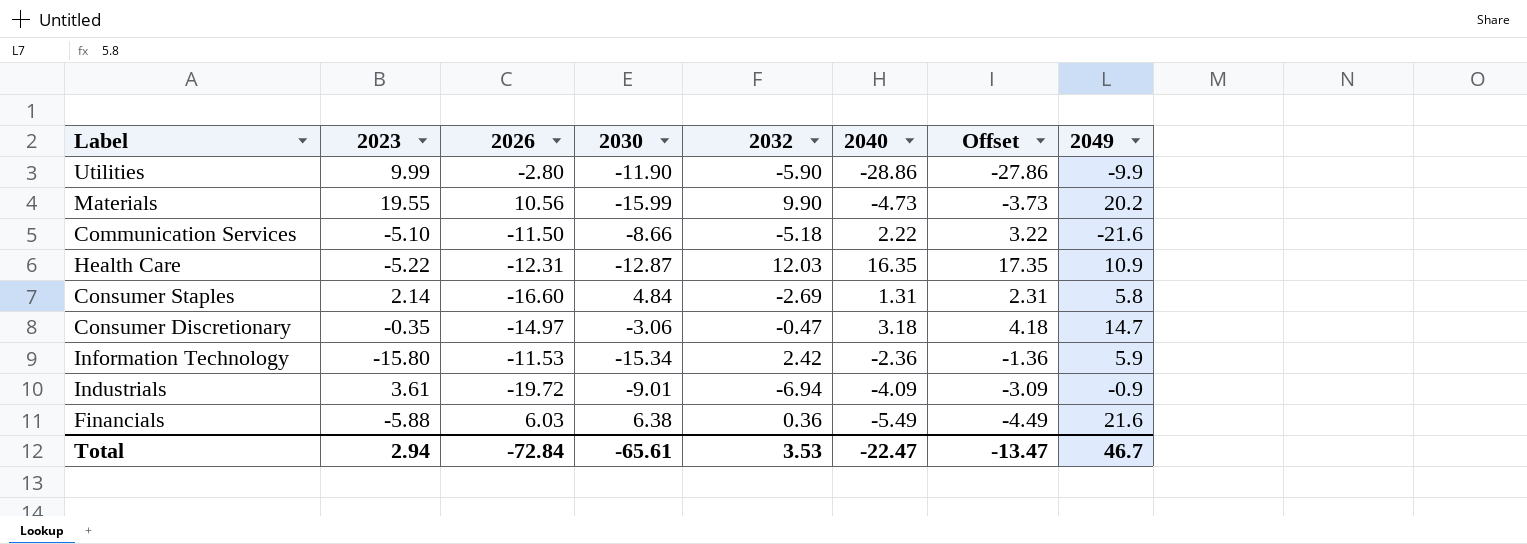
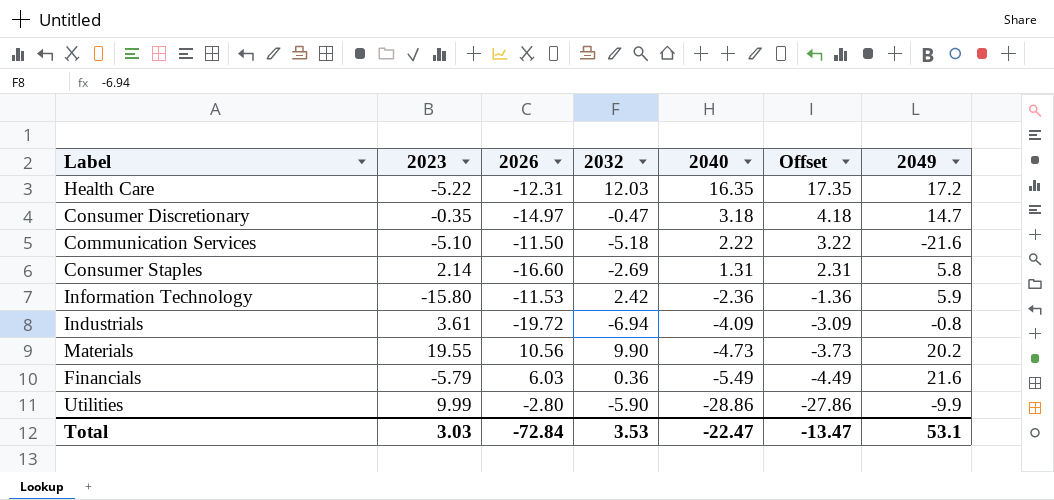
row order: none -> 2040 descending
column 2030 | position: 4 -> none
Health Care | 2049: 10.9 -> 17.2
Industrials | 2049: -0.9 -> -0.8
Financials | 2023: -5.88 -> -5.79
Total | 2023: 2.94 -> 3.03
Total | 2049: 46.7 -> 53.1

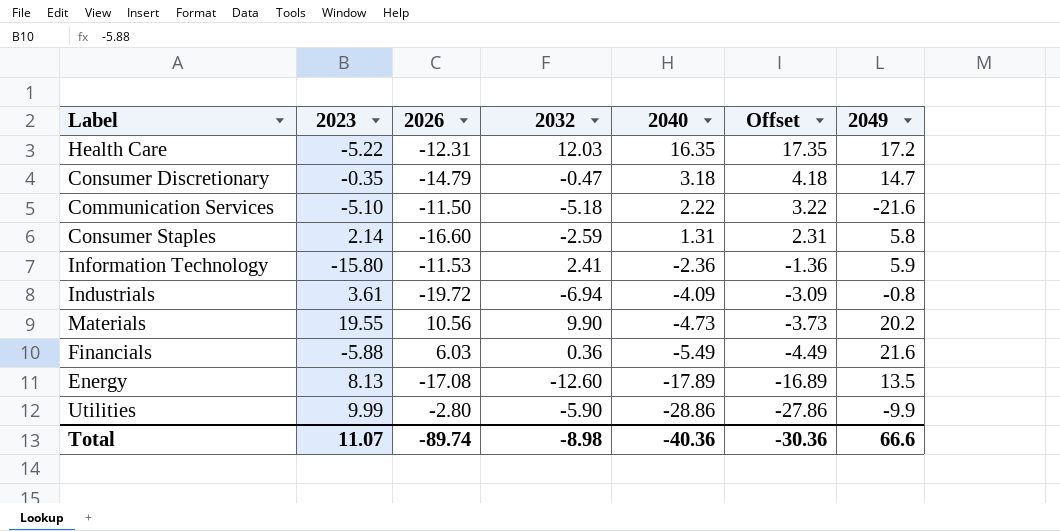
Consumer Discretionary | 2026: -14.97 -> -14.79
Consumer Staples | 2032: -2.69 -> -2.59
Information Technology | 2032: 2.42 -> 2.41
Financials | 2023: -5.79 -> -5.88
row Energy: none -> 8.13 | -17.08 | -12.60 | -17.89 | -16.89 | 13.5
Total | 2023: 3.03 -> 11.07
Total | 2026: -72.84 -> -89.74
Total | 2032: 3.53 -> -8.98
Total | 2040: -22.47 -> -40.36
Total | Offset: -13.47 -> -30.36
Total | 2049: 53.1 -> 66.6

